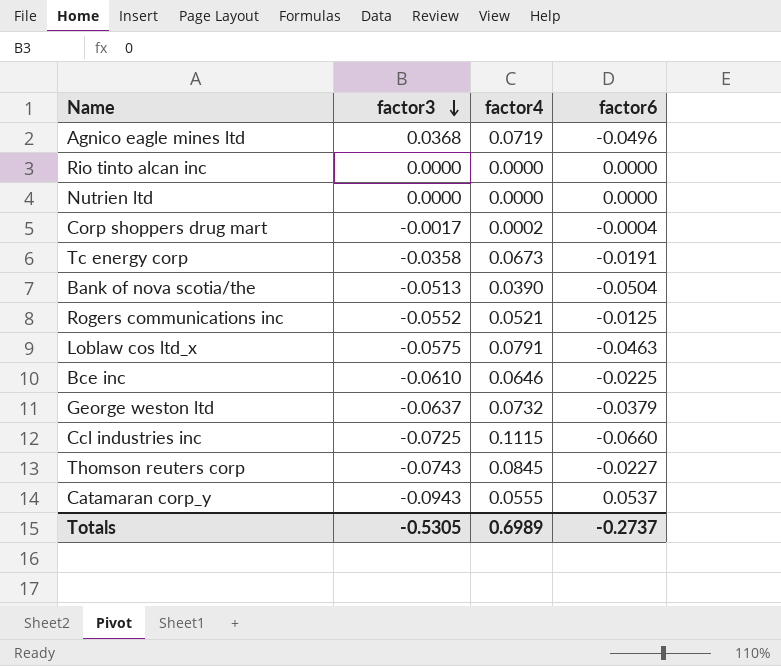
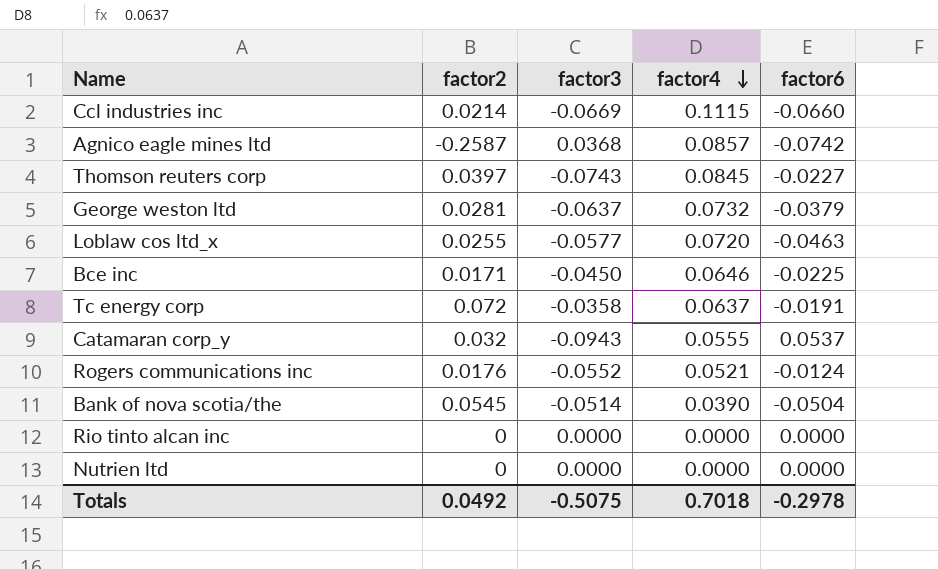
row order: factor3 descending -> factor4 descending
column factor2 | position: none -> 2
row Corp shoppers drug mart: -0.0017 | 0.0002 | -0.0004 -> none
Ccl industries inc | factor3: -0.0725 -> -0.0669
Agnico eagle mines ltd | factor4: 0.0719 -> 0.0857
Agnico eagle mines ltd | factor6: -0.0496 -> -0.0742
Loblaw cos ltd_x | factor3: -0.0575 -> -0.0577
Loblaw cos ltd_x | factor4: 0.0791 -> 0.0720
Bce inc | factor3: -0.0610 -> -0.0450
Tc energy corp | factor4: 0.0673 -> 0.0637
Rogers communications inc | factor6: -0.0125 -> -0.0124
Bank of nova scotia/the | factor3: -0.0513 -> -0.0514
Totals | factor3: -0.5305 -> -0.5075
Totals | factor4: 0.6989 -> 0.7018
Totals | factor6: -0.2737 -> -0.2978

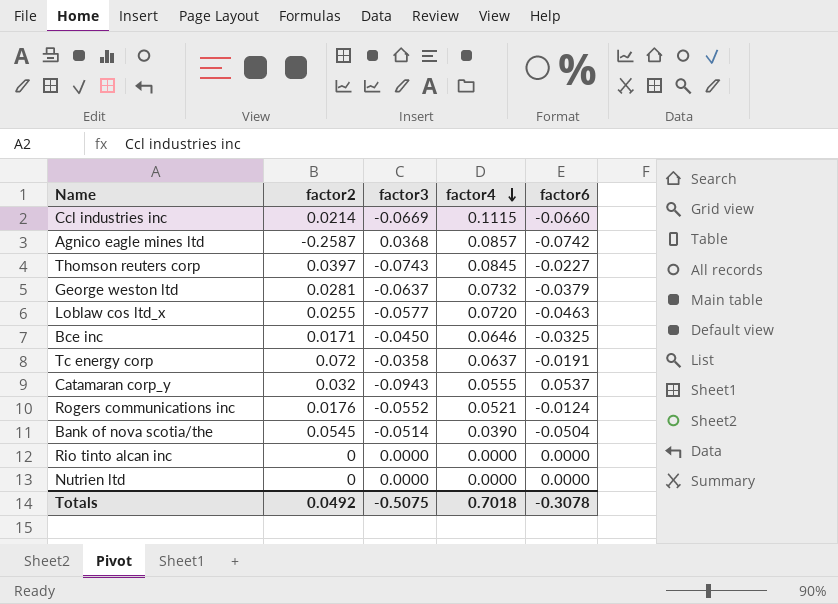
Bce inc | factor6: -0.0225 -> -0.0325
Totals | factor6: -0.2978 -> -0.3078

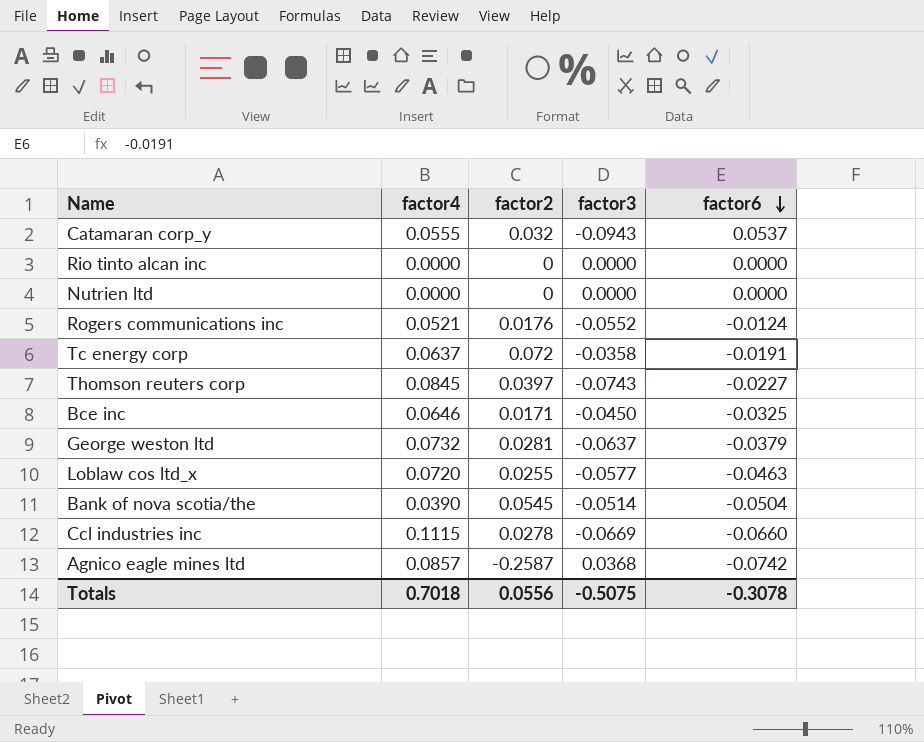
row order: factor4 descending -> factor6 descending
column factor4 | position: 4 -> 2
Ccl industries inc | factor2: 0.0214 -> 0.0278
Totals | factor2: 0.0492 -> 0.0556

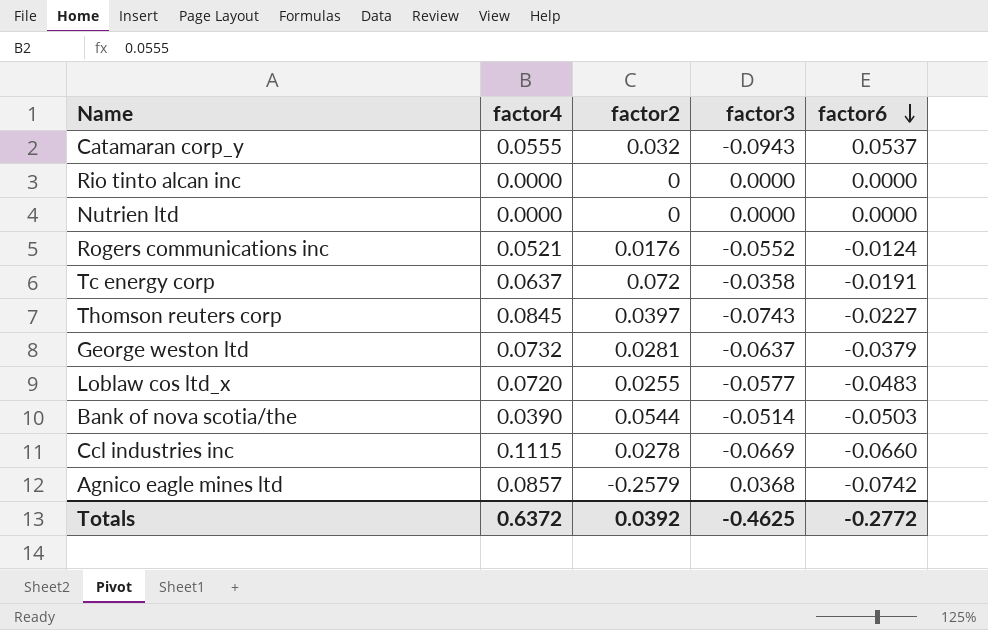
row Bce inc: 0.0646 | 0.0171 | -0.0450 | -0.0325 -> none
Loblaw cos ltd_x | factor6: -0.0463 -> -0.0483
Bank of nova scotia/the | factor2: 0.0545 -> 0.0544
Bank of nova scotia/the | factor6: -0.0504 -> -0.0503
Agnico eagle mines ltd | factor2: -0.2587 -> -0.2579
Totals | factor4: 0.7018 -> 0.6372
Totals | factor2: 0.0556 -> 0.0392
Totals | factor3: -0.5075 -> -0.4625
Totals | factor6: -0.3078 -> -0.2772

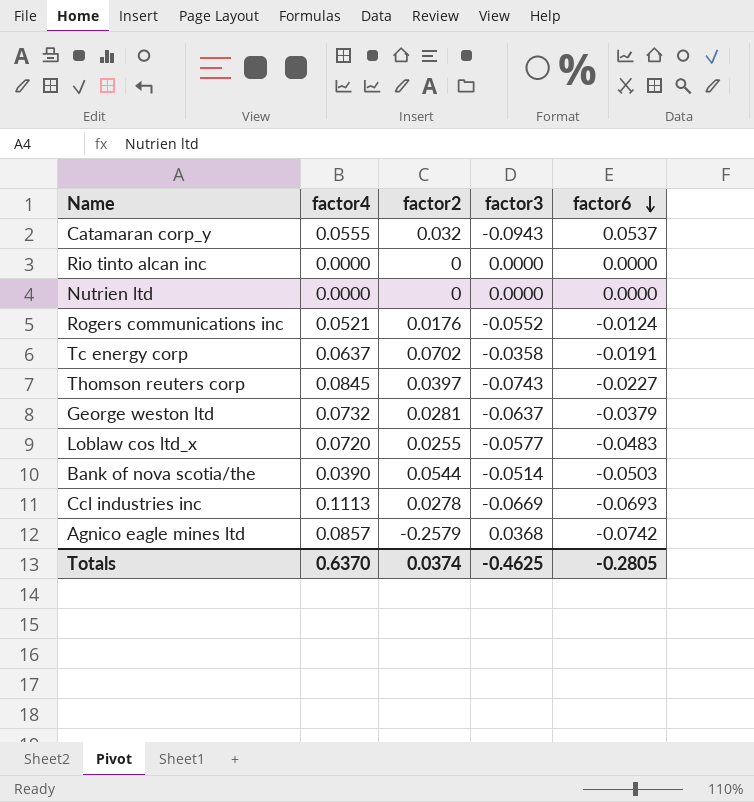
Tc energy corp | factor2: 0.072 -> 0.0702
Ccl industries inc | factor4: 0.1115 -> 0.1113
Ccl industries inc | factor6: -0.0660 -> -0.0693
Totals | factor4: 0.6372 -> 0.6370
Totals | factor2: 0.0392 -> 0.0374
Totals | factor6: -0.2772 -> -0.2805

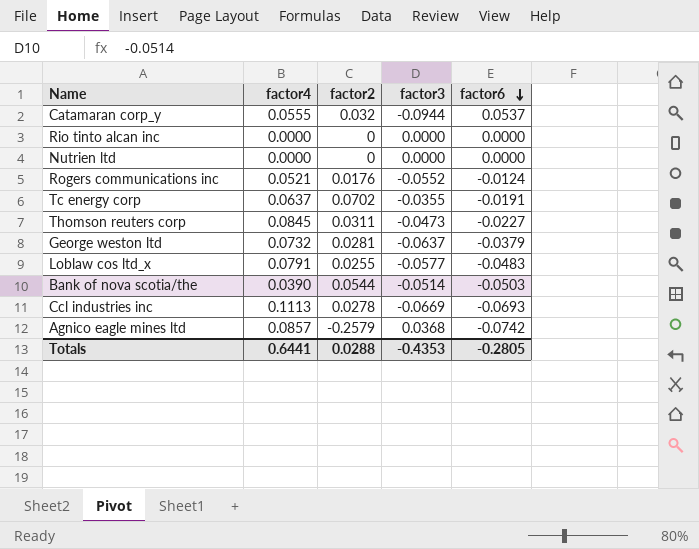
Catamaran corp_y | factor3: -0.0943 -> -0.0944
Tc energy corp | factor3: -0.0358 -> -0.0355
Thomson reuters corp | factor2: 0.0397 -> 0.0311
Thomson reuters corp | factor3: -0.0743 -> -0.0473
Loblaw cos ltd_x | factor4: 0.0720 -> 0.0791
Totals | factor4: 0.6370 -> 0.6441
Totals | factor2: 0.0374 -> 0.0288
Totals | factor3: -0.4625 -> -0.4353

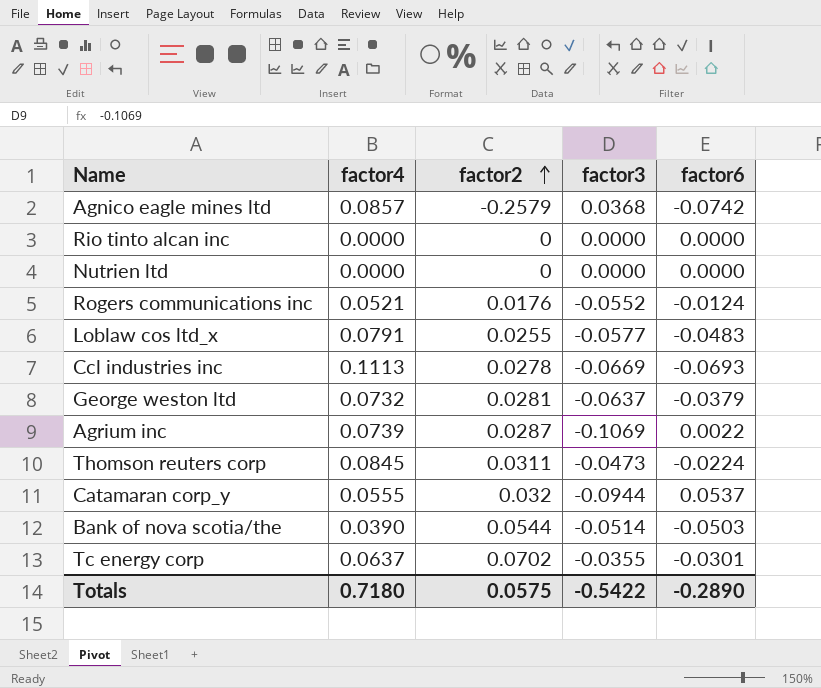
row order: factor6 descending -> factor2 ascending
row Agrium inc: none -> 0.0739 | 0.0287 | -0.1069 | 0.0022
Thomson reuters corp | factor6: -0.0227 -> -0.0224
Tc energy corp | factor6: -0.0191 -> -0.0301
Totals | factor4: 0.6441 -> 0.7180
Totals | factor2: 0.0288 -> 0.0575
Totals | factor3: -0.4353 -> -0.5422
Totals | factor6: -0.2805 -> -0.2890

